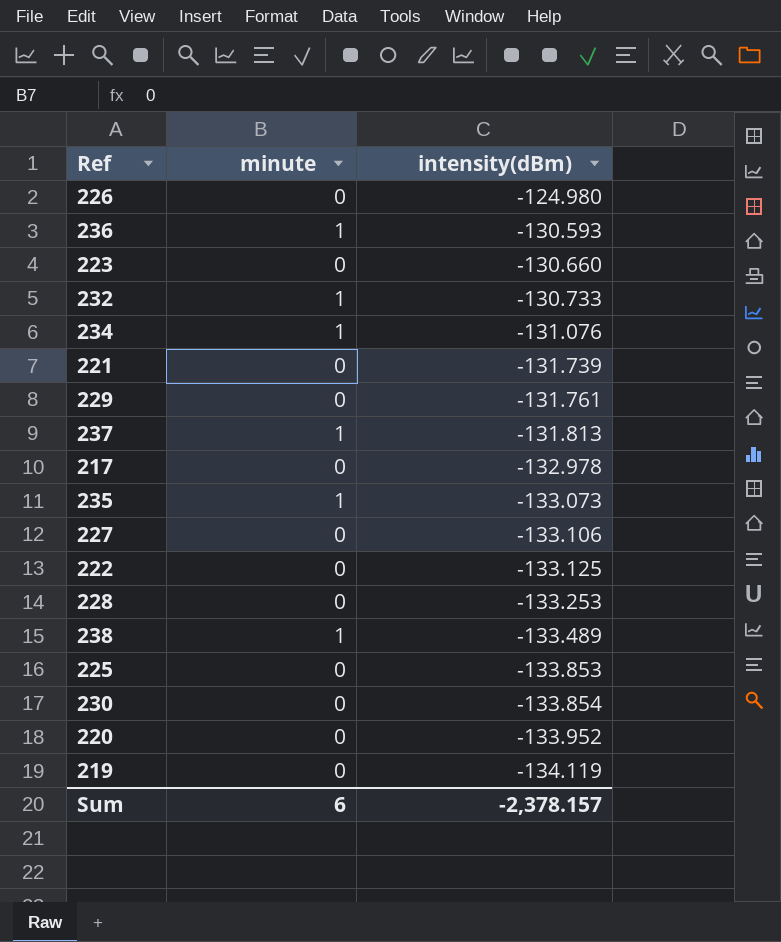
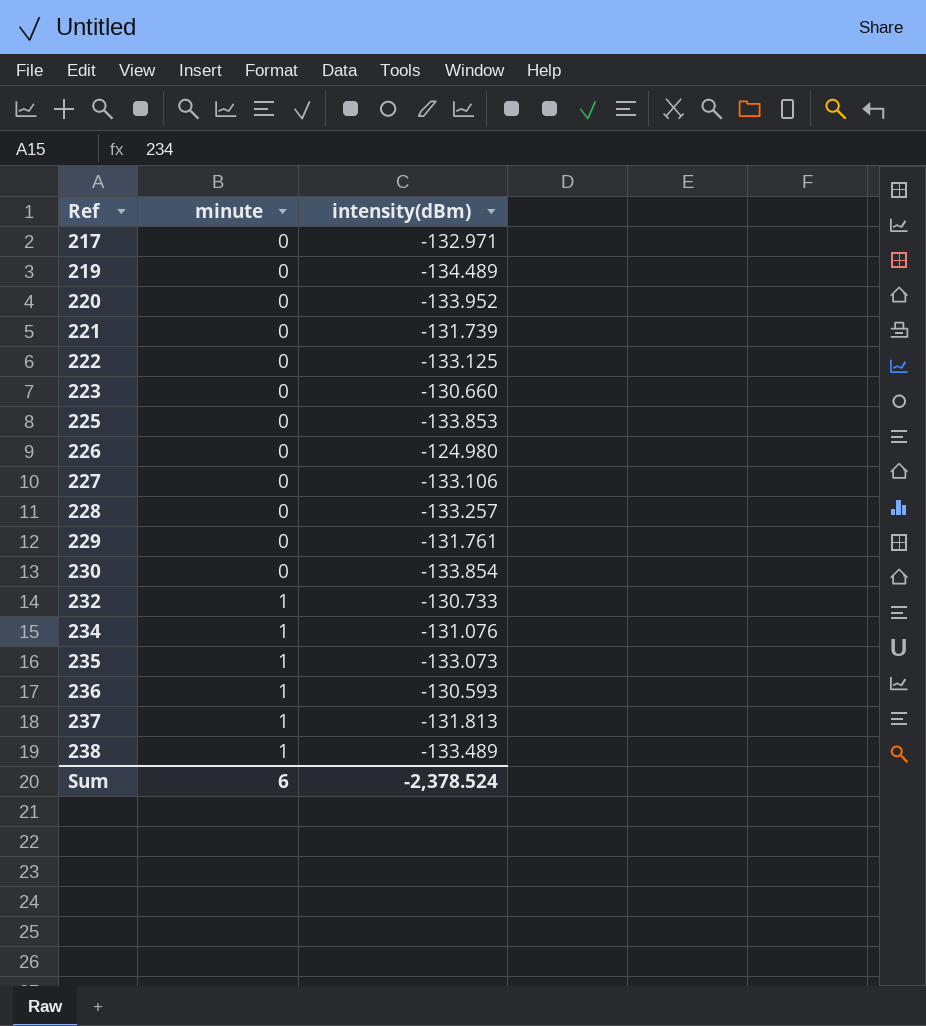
row order: intensity(dBm) descending -> Ref ascending
217 | intensity(dBm): -132.978 -> -132.971
219 | intensity(dBm): -134.119 -> -134.489
228 | intensity(dBm): -133.253 -> -133.257
Sum | intensity(dBm): -2,378.157 -> -2,378.524

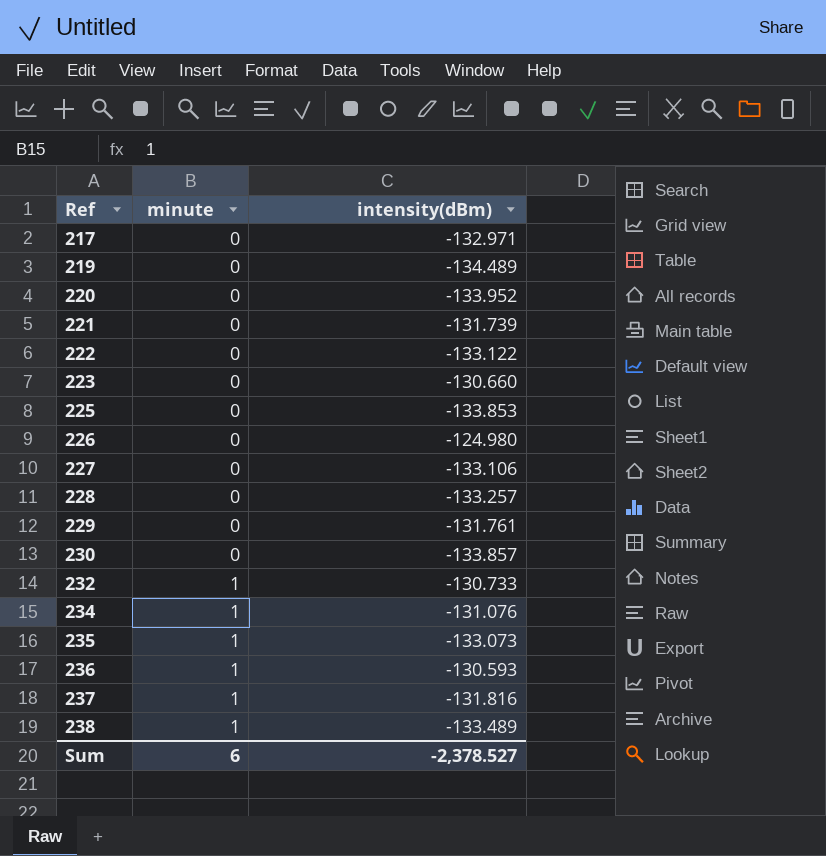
222 | intensity(dBm): -133.125 -> -133.122
230 | intensity(dBm): -133.854 -> -133.857
237 | intensity(dBm): -131.813 -> -131.816
Sum | intensity(dBm): -2,378.524 -> -2,378.527

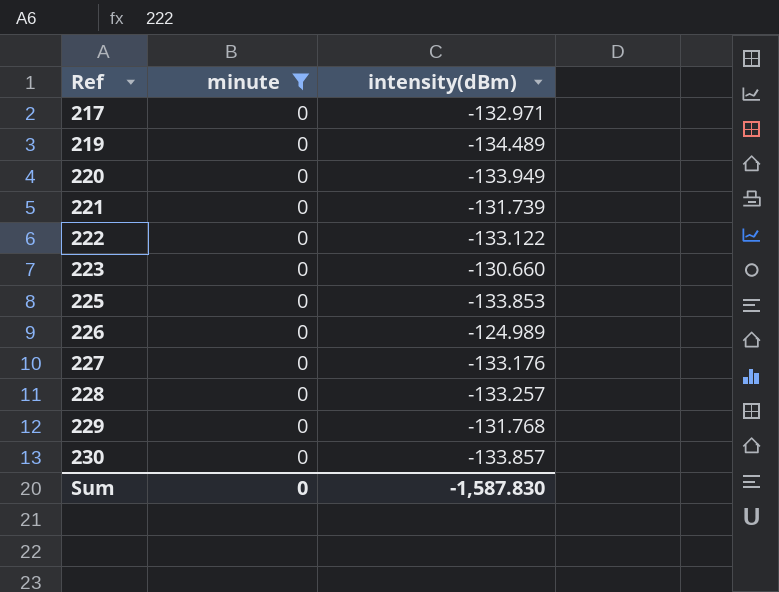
filter: none -> minute = 0
220 | intensity(dBm): -133.952 -> -133.949
226 | intensity(dBm): -124.980 -> -124.989
227 | intensity(dBm): -133.106 -> -133.176
229 | intensity(dBm): -131.761 -> -131.768
Sum | minute: 6 -> 0
Sum | intensity(dBm): -2,378.527 -> -1,587.830

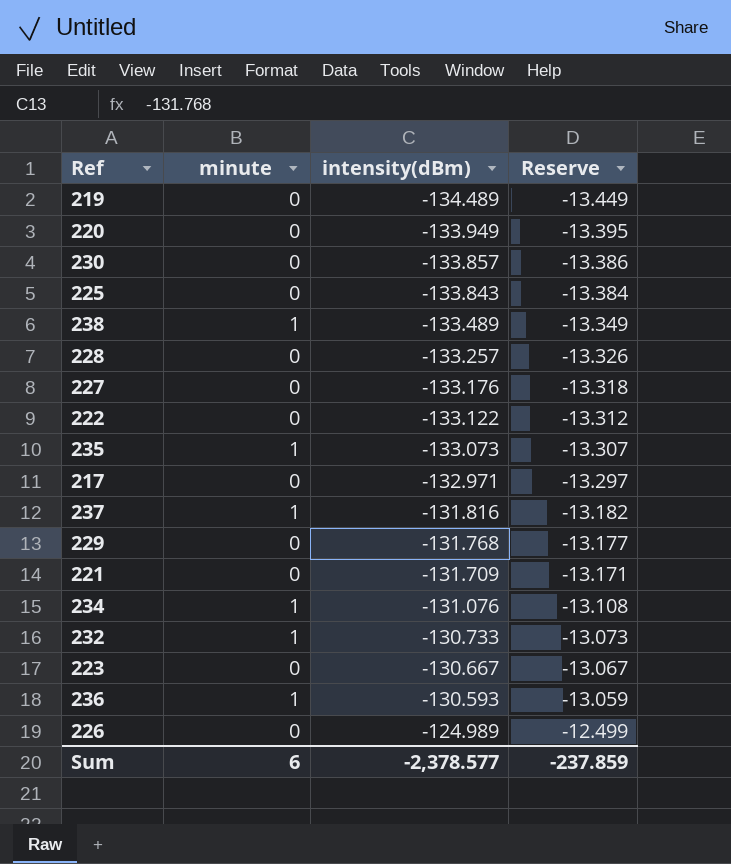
filter: minute = 0 -> none
row order: Ref ascending -> intensity(dBm) ascending
column Reserve | formula: none -> [intensity(dBm)] * 0.1
225 | intensity(dBm): -133.853 -> -133.843
221 | intensity(dBm): -131.739 -> -131.709
223 | intensity(dBm): -130.660 -> -130.667
Sum | minute: 0 -> 6
Sum | intensity(dBm): -1,587.830 -> -2,378.577

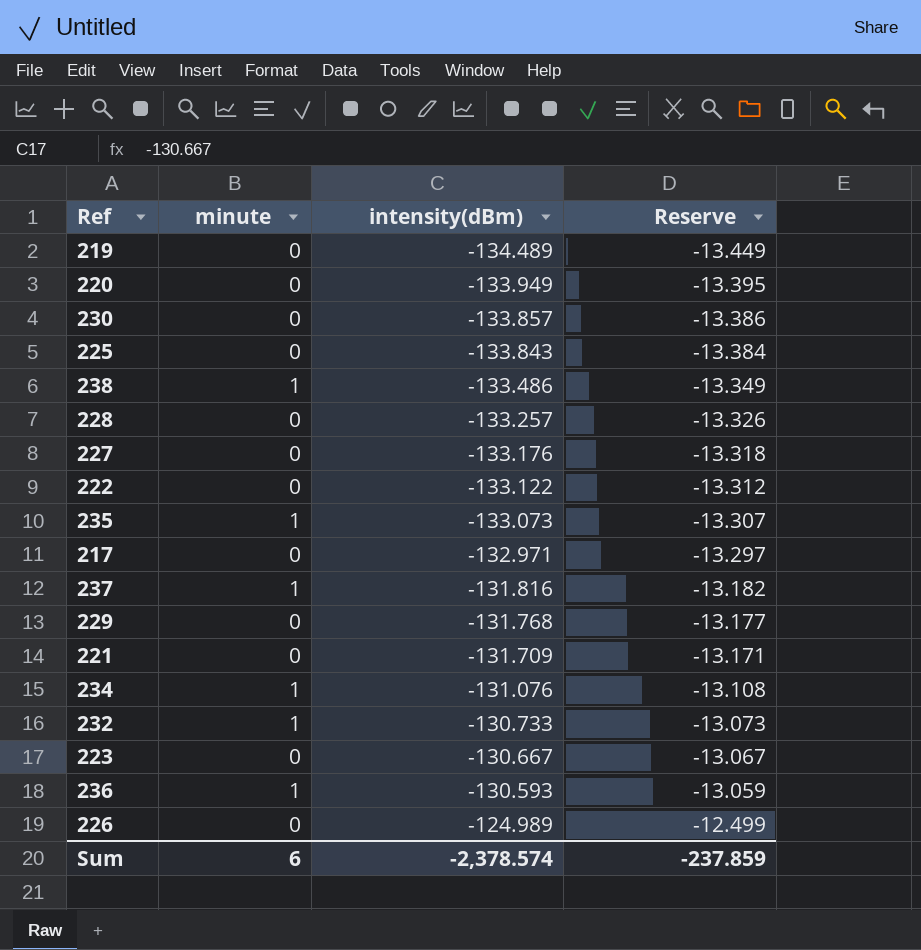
238 | intensity(dBm): -133.489 -> -133.486
Sum | intensity(dBm): -2,378.577 -> -2,378.574

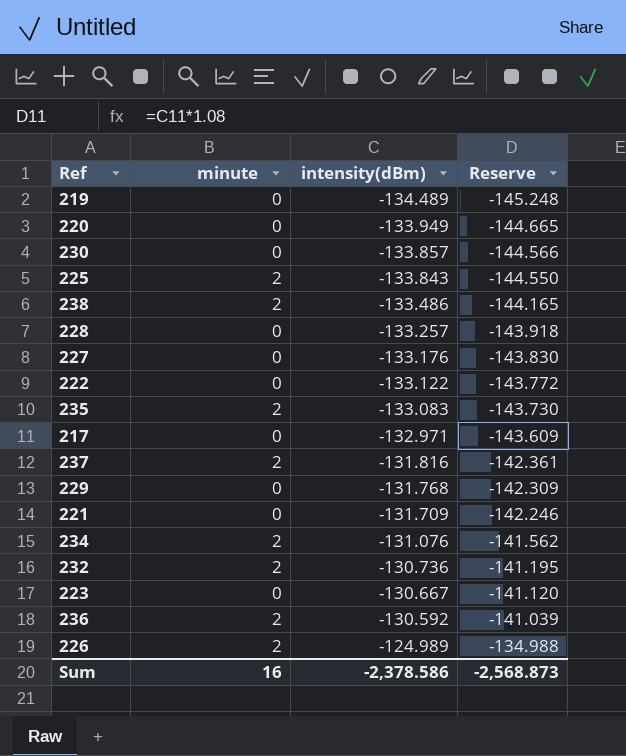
column Reserve | formula: [intensity(dBm)] * 0.1 -> [intensity(dBm)] * 1.08
225 | minute: 0 -> 2
238 | minute: 1 -> 2
235 | minute: 1 -> 2
235 | intensity(dBm): -133.073 -> -133.083
237 | minute: 1 -> 2
234 | minute: 1 -> 2
232 | minute: 1 -> 2
232 | intensity(dBm): -130.733 -> -130.736
236 | minute: 1 -> 2
236 | intensity(dBm): -130.593 -> -130.592
226 | minute: 0 -> 2
Sum | minute: 6 -> 16
Sum | intensity(dBm): -2,378.574 -> -2,378.586
Sum | Reserve: -237.859 -> -2,568.873

